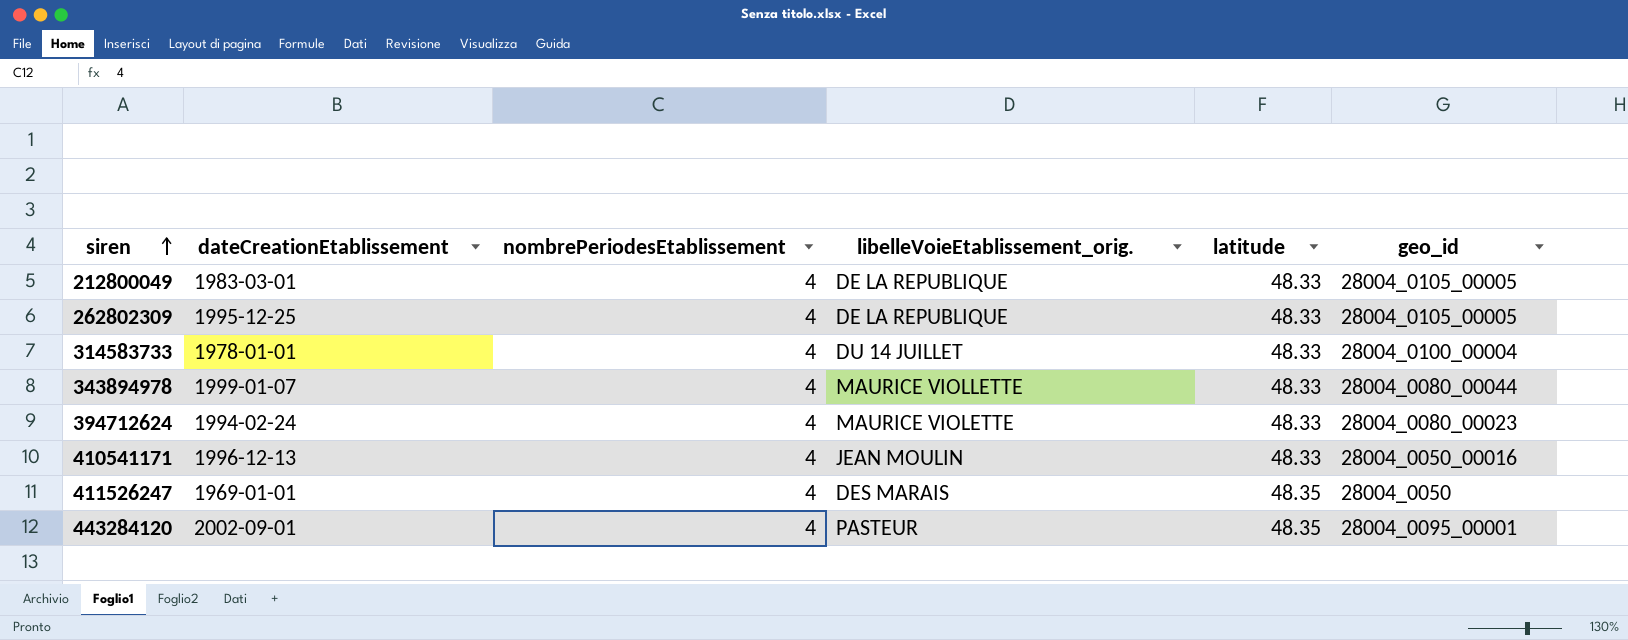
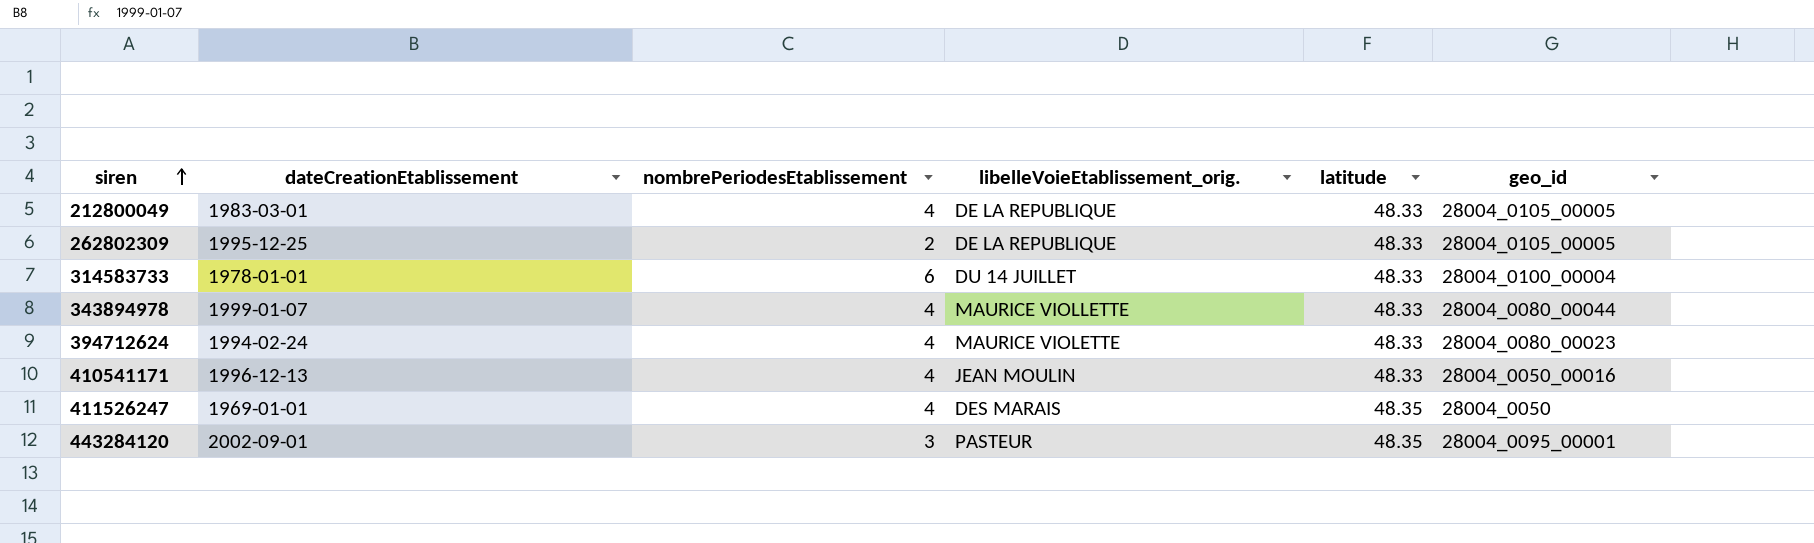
262802309 | nombrePeriodesEtablissement: 4 -> 2
314583733 | nombrePeriodesEtablissement: 4 -> 6
443284120 | nombrePeriodesEtablissement: 4 -> 3

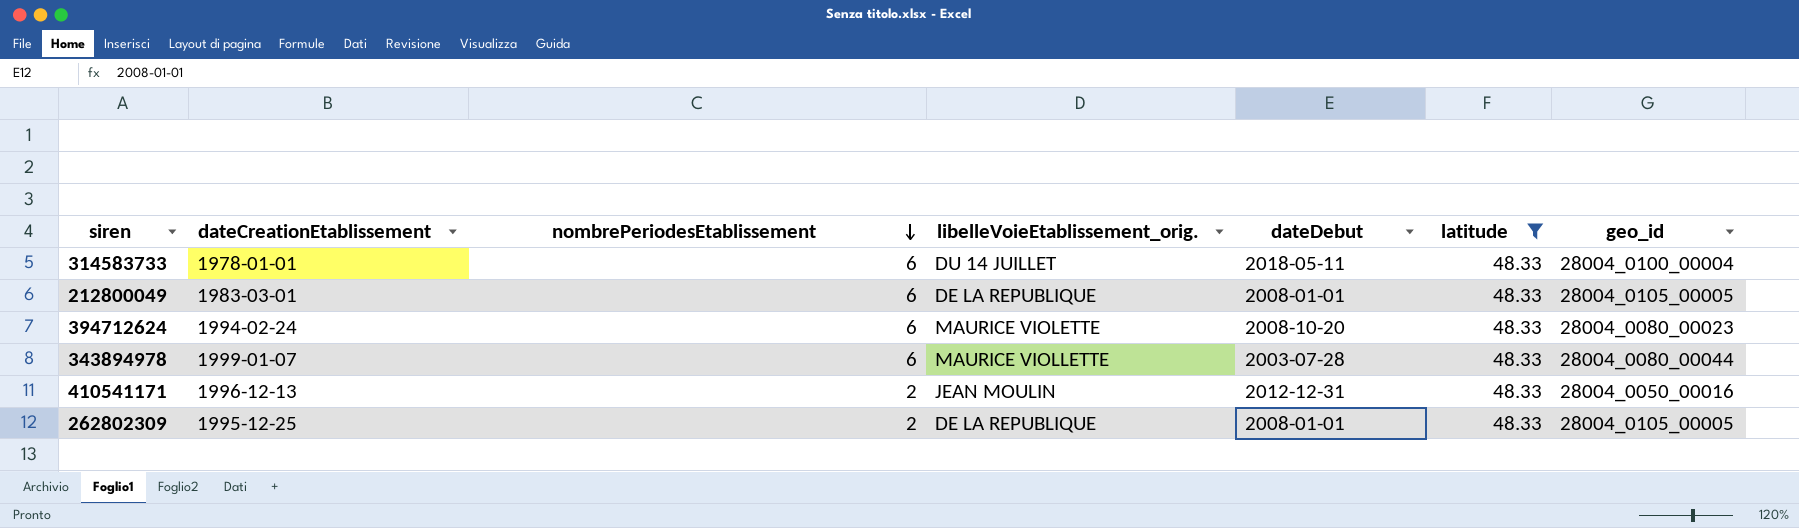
filter: none -> latitude = 48.33
row order: siren ascending -> nombrePeriodesEtablissement descending
column dateDebut | position: none -> 5
212800049 | nombrePeriodesEtablissement: 4 -> 6
394712624 | nombrePeriodesEtablissement: 4 -> 6
343894978 | nombrePeriodesEtablissement: 4 -> 6
410541171 | nombrePeriodesEtablissement: 4 -> 2

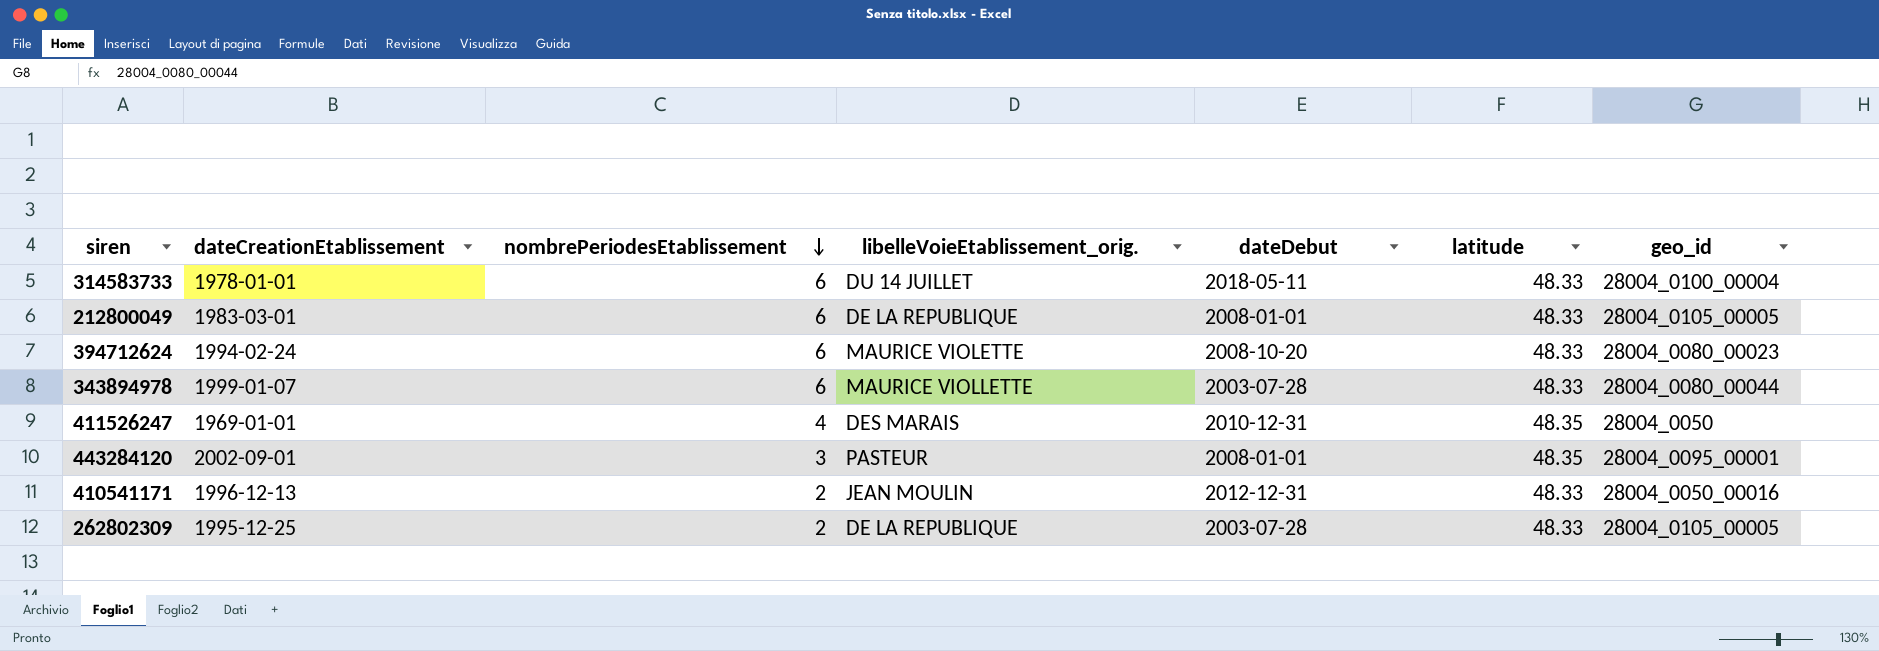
filter: latitude = 48.33 -> none
262802309 | dateDebut: 2008-01-01 -> 2003-07-28

